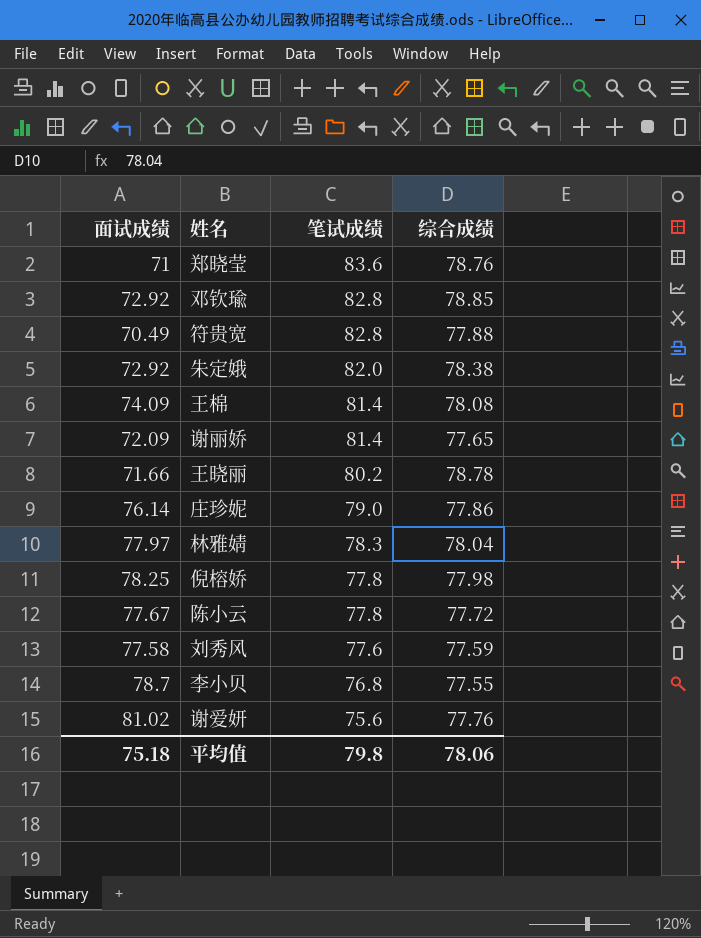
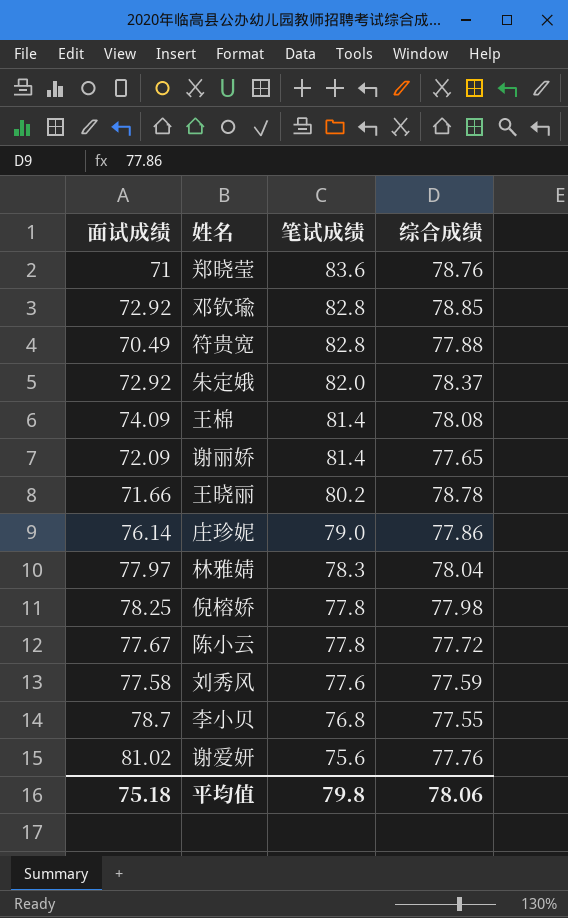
朱定娥 | 综合成绩: 78.38 -> 78.37

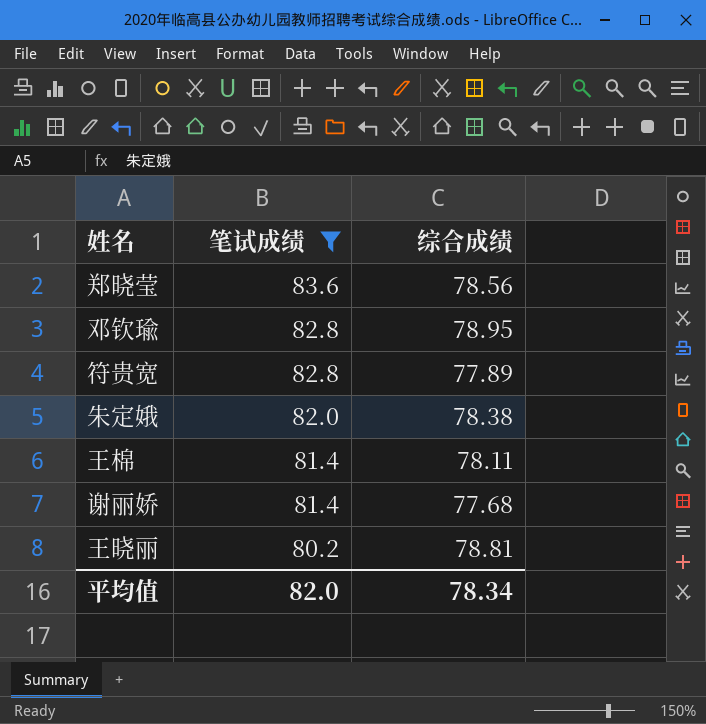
filter: none -> 笔试成绩 >= 80.2
column 面试成绩 | position: 1 -> none
郑晓莹 | 综合成绩: 78.76 -> 78.56
邓钦瑜 | 综合成绩: 78.85 -> 78.95
符贵宽 | 综合成绩: 77.88 -> 77.89
朱定娥 | 综合成绩: 78.37 -> 78.38
王棉 | 综合成绩: 78.08 -> 78.11
谢丽娇 | 综合成绩: 77.65 -> 77.68
王晓丽 | 综合成绩: 78.78 -> 78.81
平均值 | 笔试成绩: 79.8 -> 82.0
平均值 | 综合成绩: 78.06 -> 78.34

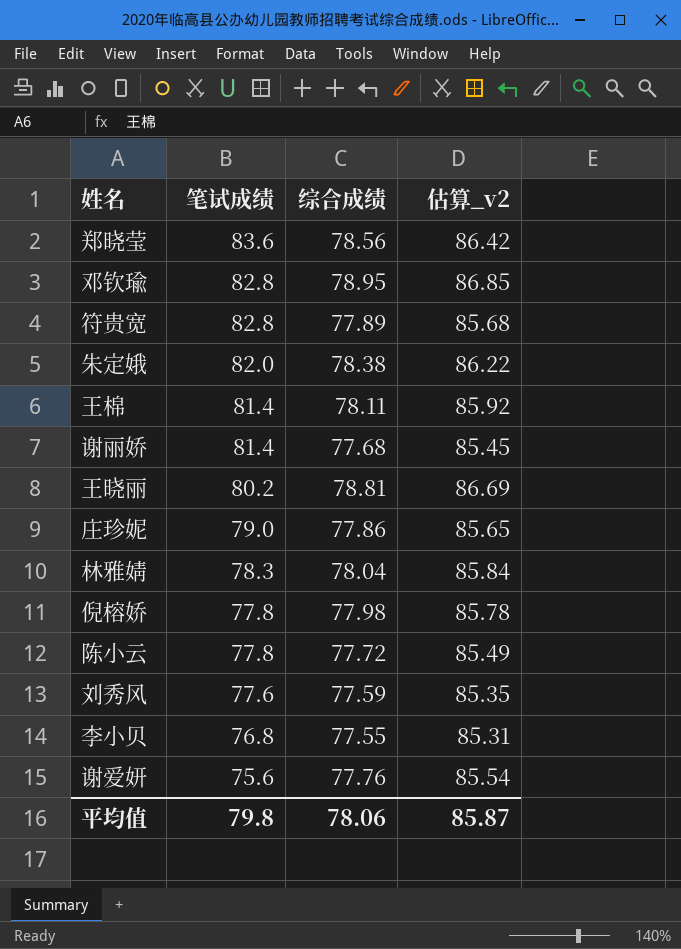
filter: 笔试成绩 >= 80.2 -> none
column 估算_v2 | formula: none -> [综合成绩] * 1.1
平均值 | 笔试成绩: 82.0 -> 79.8
平均值 | 综合成绩: 78.34 -> 78.06

